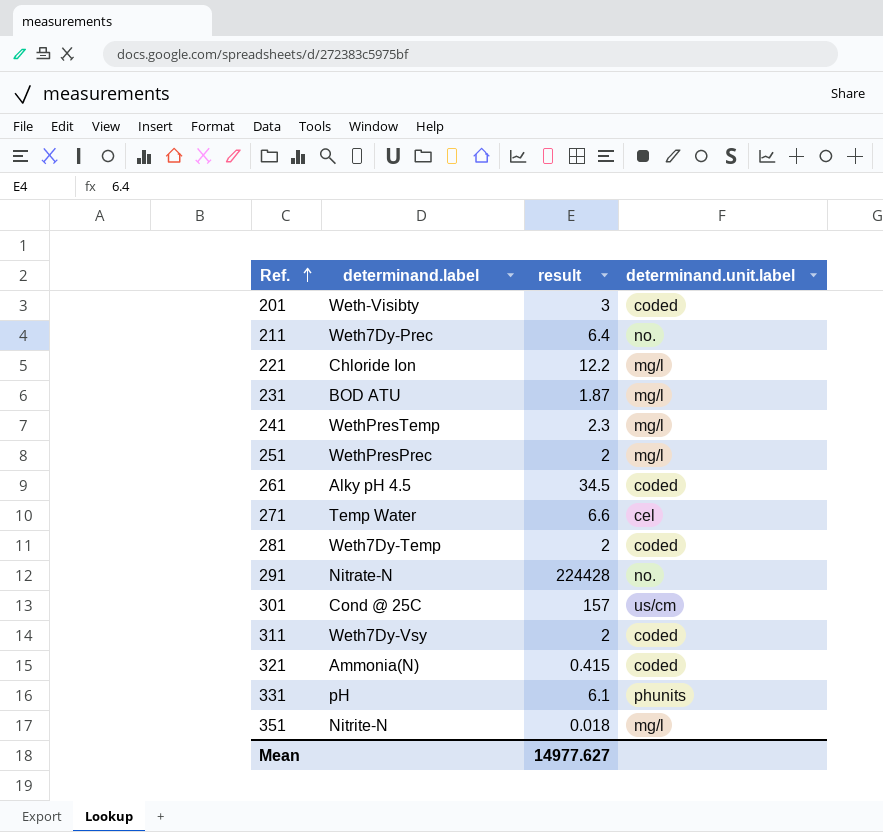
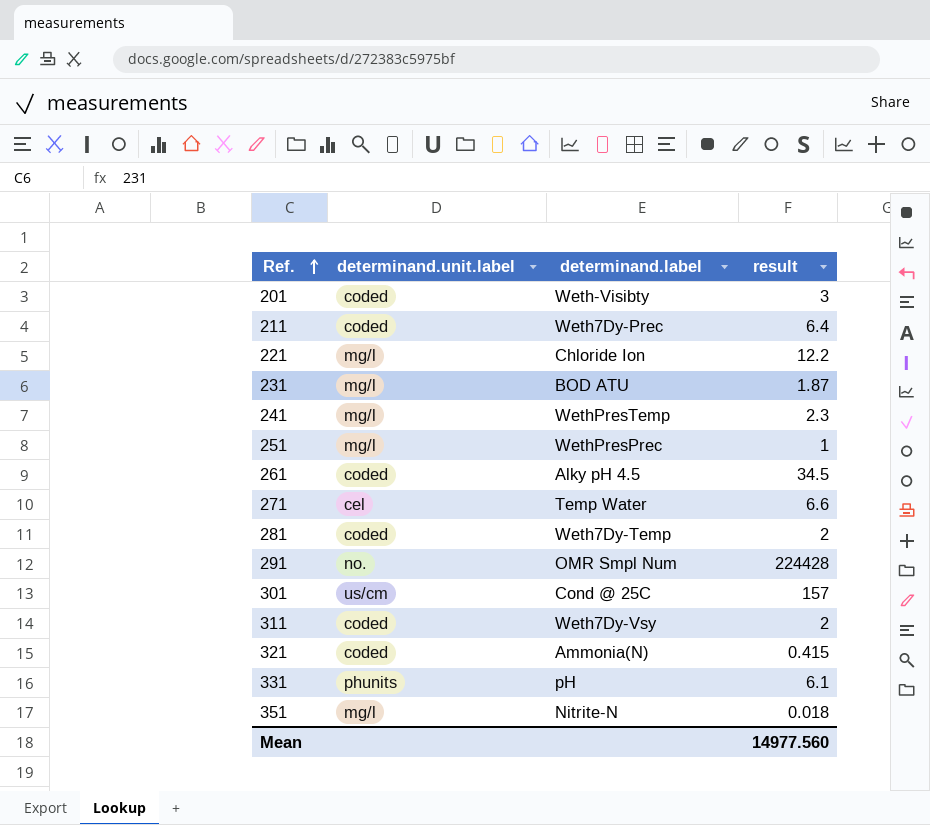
column determinand.unit.label | position: 4 -> 2
211 | determinand.unit.label: no. -> coded
251 | result: 2 -> 1
291 | determinand.label: Nitrate-N -> OMR Smpl Num
Mean | result: 14977.627 -> 14977.560

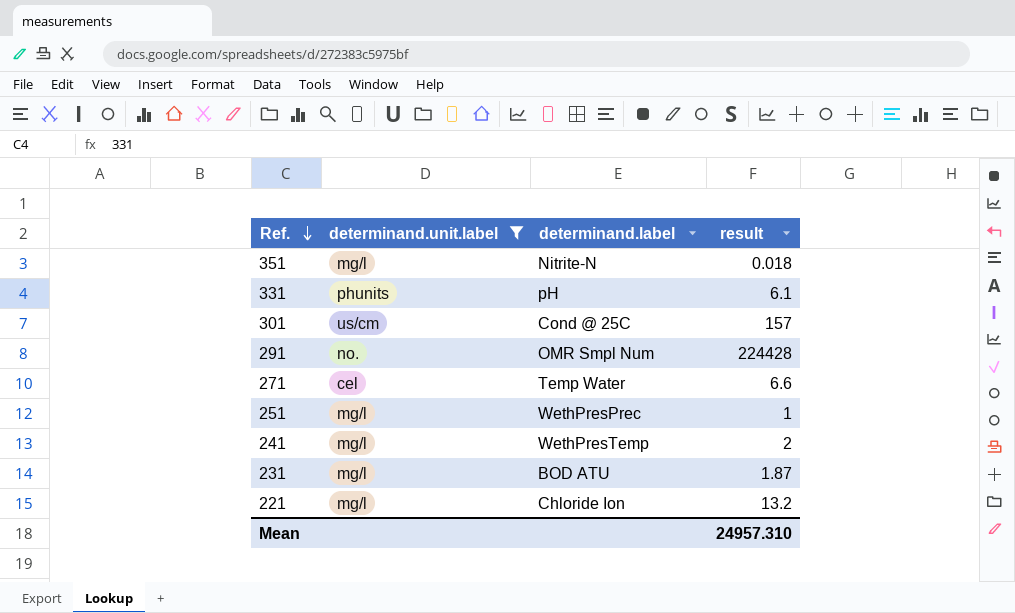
filter: none -> determinand.unit.label != coded
row order: Ref. ascending -> Ref. descending
241 | result: 2.3 -> 2
221 | result: 12.2 -> 13.2
Mean | result: 14977.560 -> 24957.310

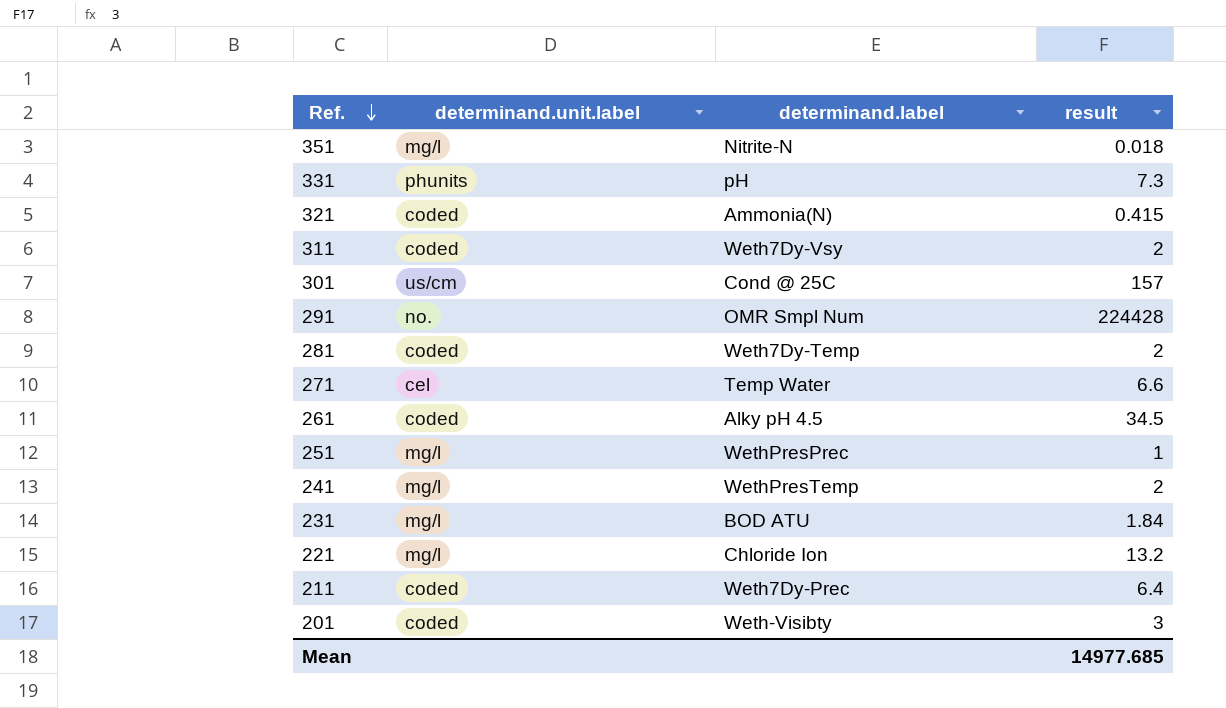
filter: determinand.unit.label != coded -> none
331 | result: 6.1 -> 7.3
231 | result: 1.87 -> 1.84
Mean | result: 24957.310 -> 14977.685

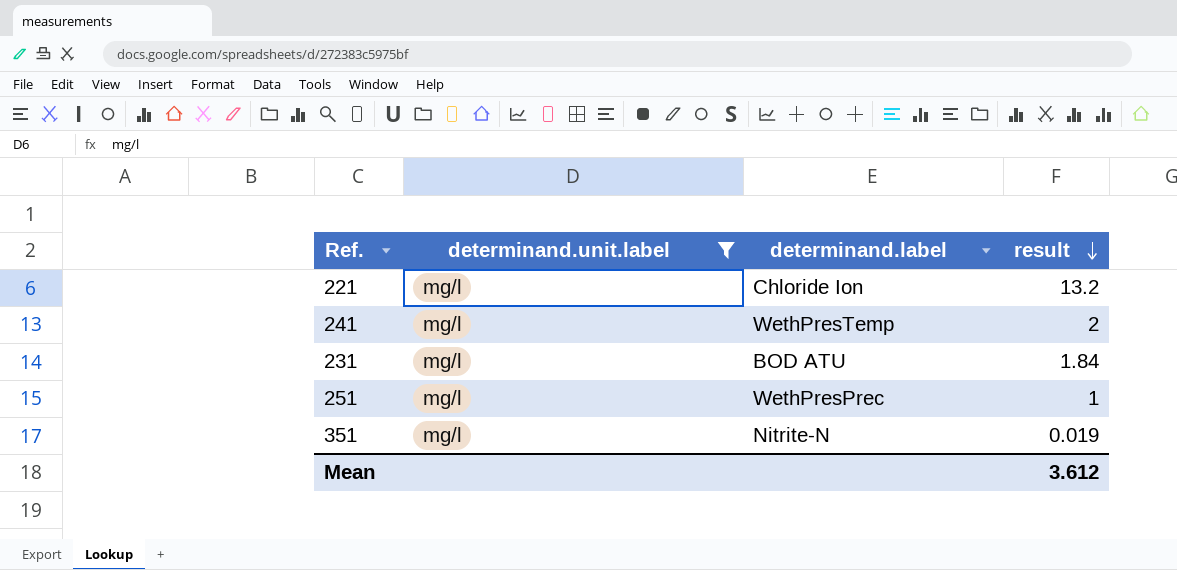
filter: none -> determinand.unit.label = mg/l
row order: Ref. descending -> result descending
351 | result: 0.018 -> 0.019
Mean | result: 14977.685 -> 3.612

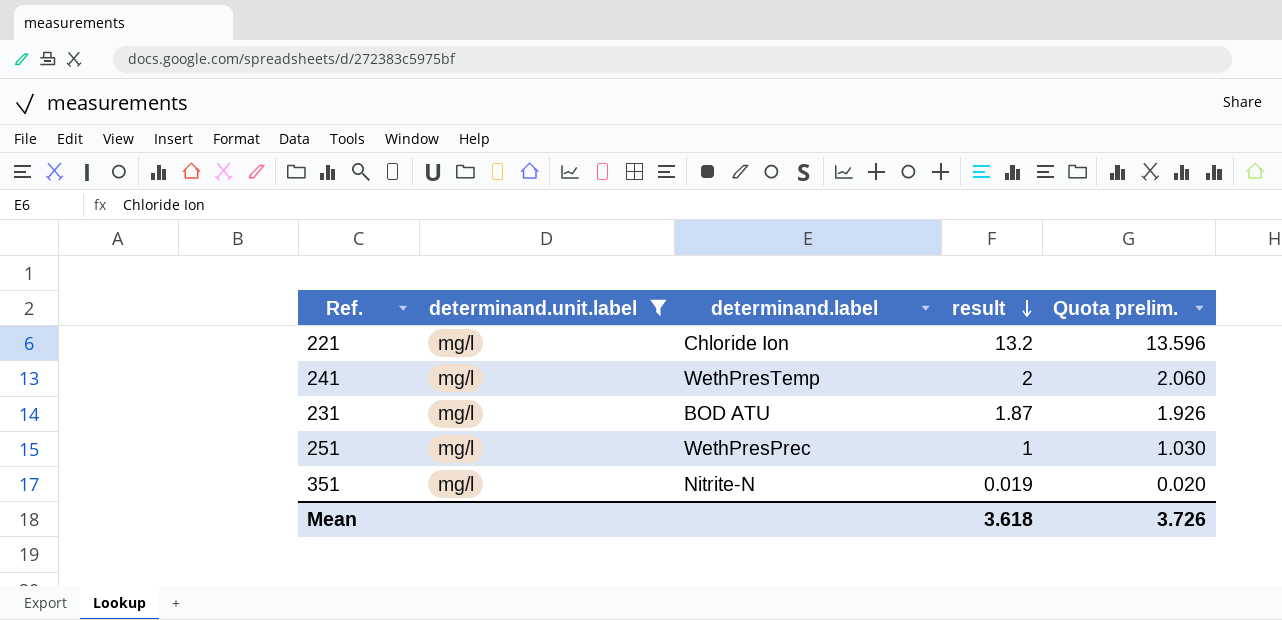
column Quota prelim. | formula: none -> [result] * 1.03
231 | result: 1.84 -> 1.87
Mean | result: 3.612 -> 3.618

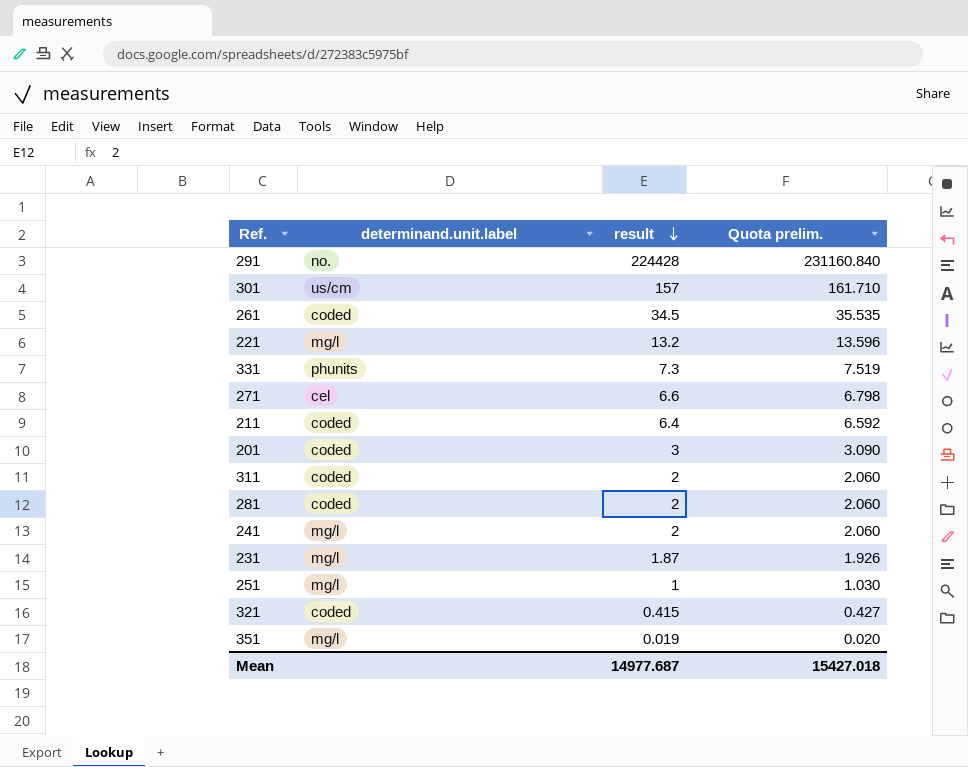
filter: determinand.unit.label = mg/l -> none
column determinand.label | position: 3 -> none
Mean | result: 3.618 -> 14977.687
Mean | Quota prelim.: 3.726 -> 15427.018

